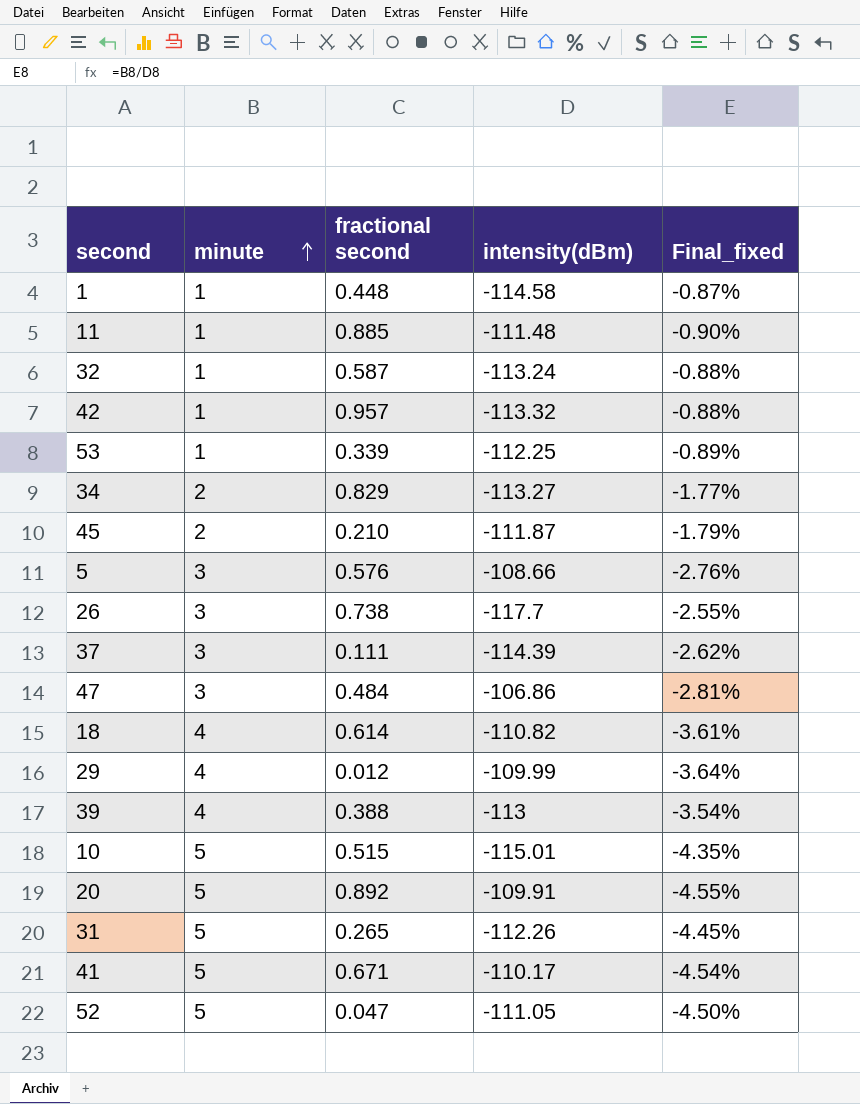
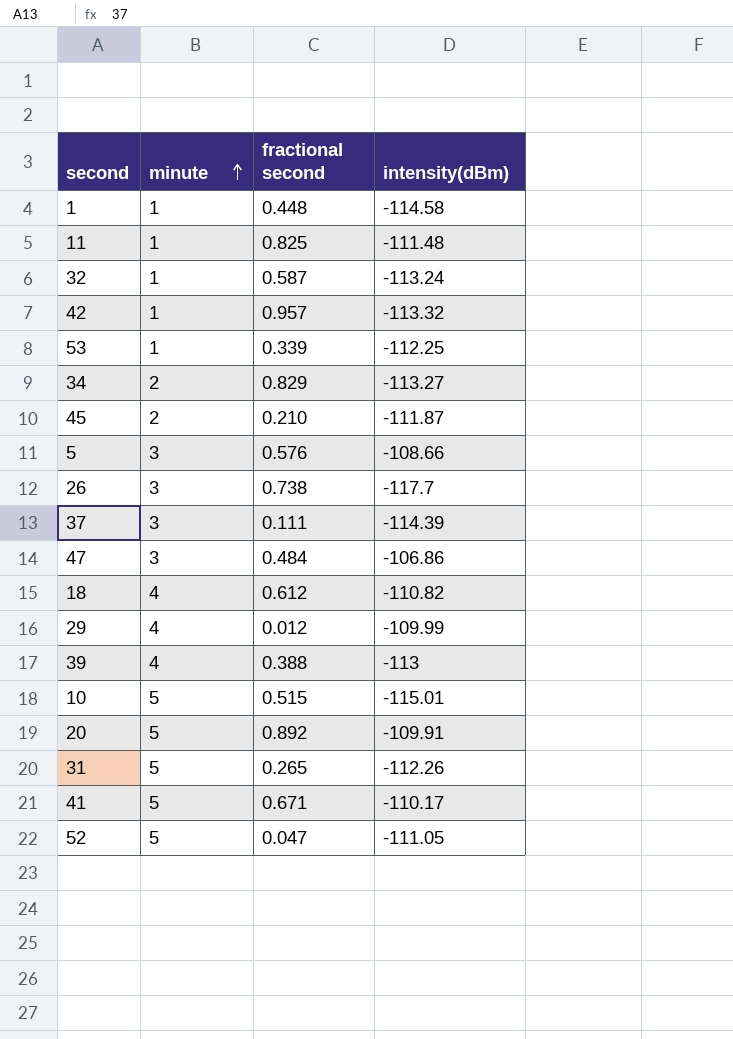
column Final_fixed | formula: [minute] / [intensity(dBm)] -> none
11 | fractional second: 0.885 -> 0.825
18 | fractional second: 0.614 -> 0.612

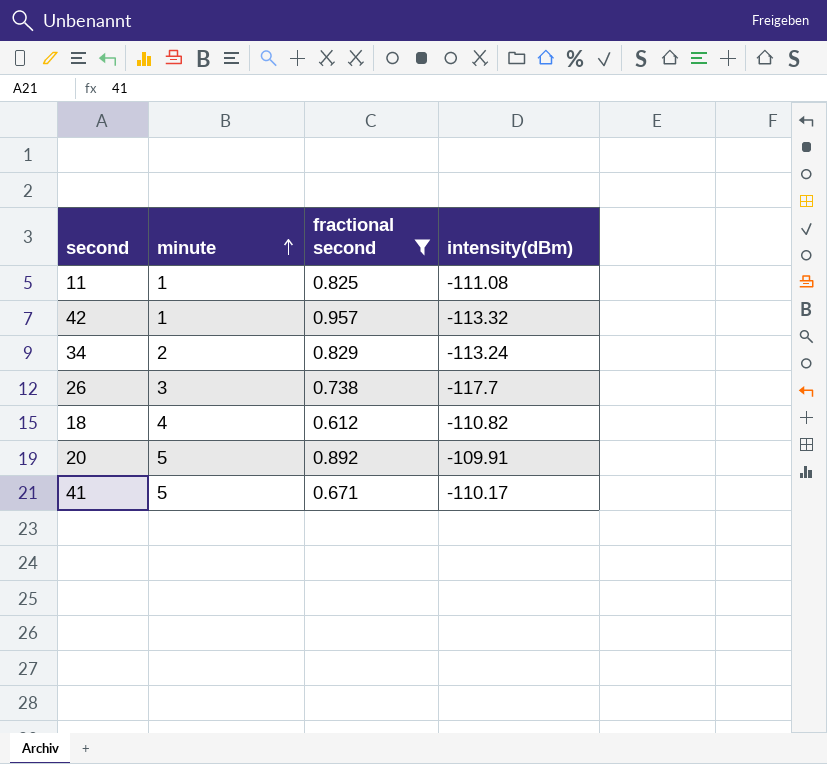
filter: none -> fractional second >= 0.612
11 | intensity(dBm): -111.48 -> -111.08
34 | intensity(dBm): -113.27 -> -113.24

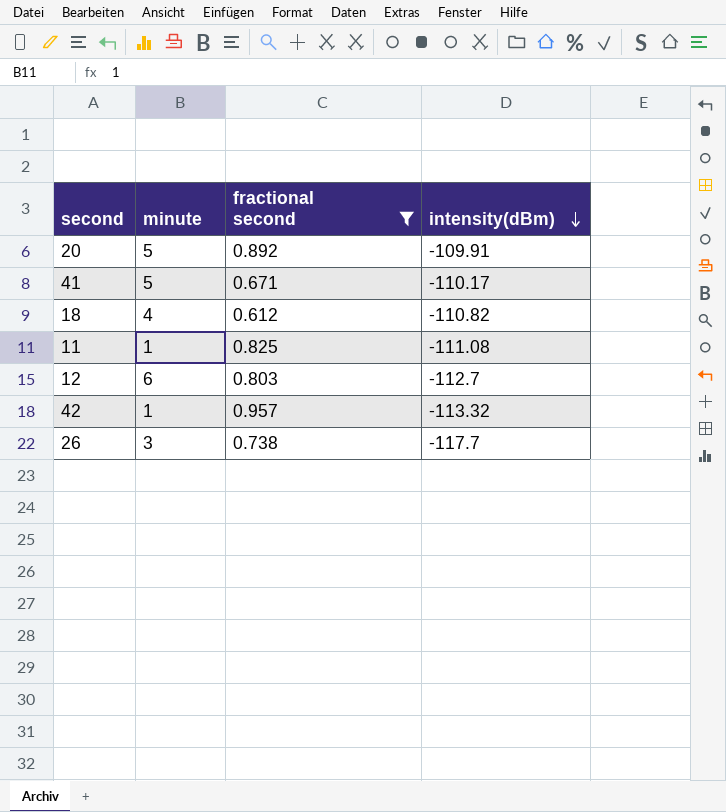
row order: minute ascending -> intensity(dBm) descending
row 34: 2 | 0.829 | -113.24 -> none
row 12: none -> 6 | 0.803 | -112.7

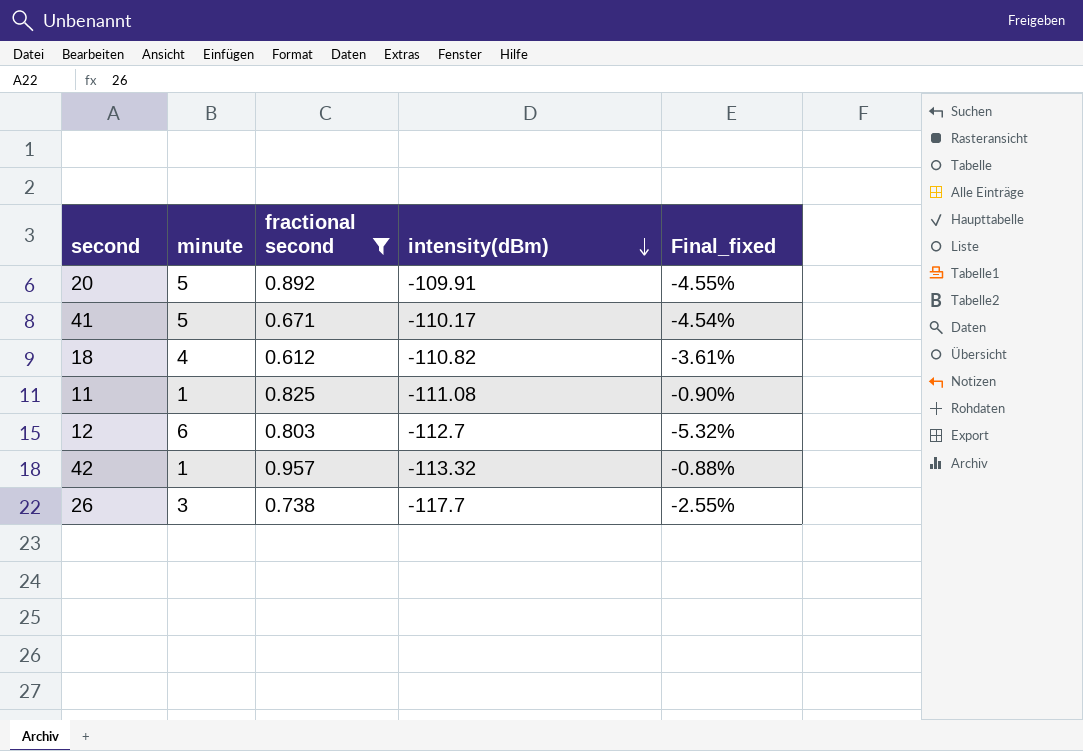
column Final_fixed | formula: none -> [minute] / [intensity(dBm)]

